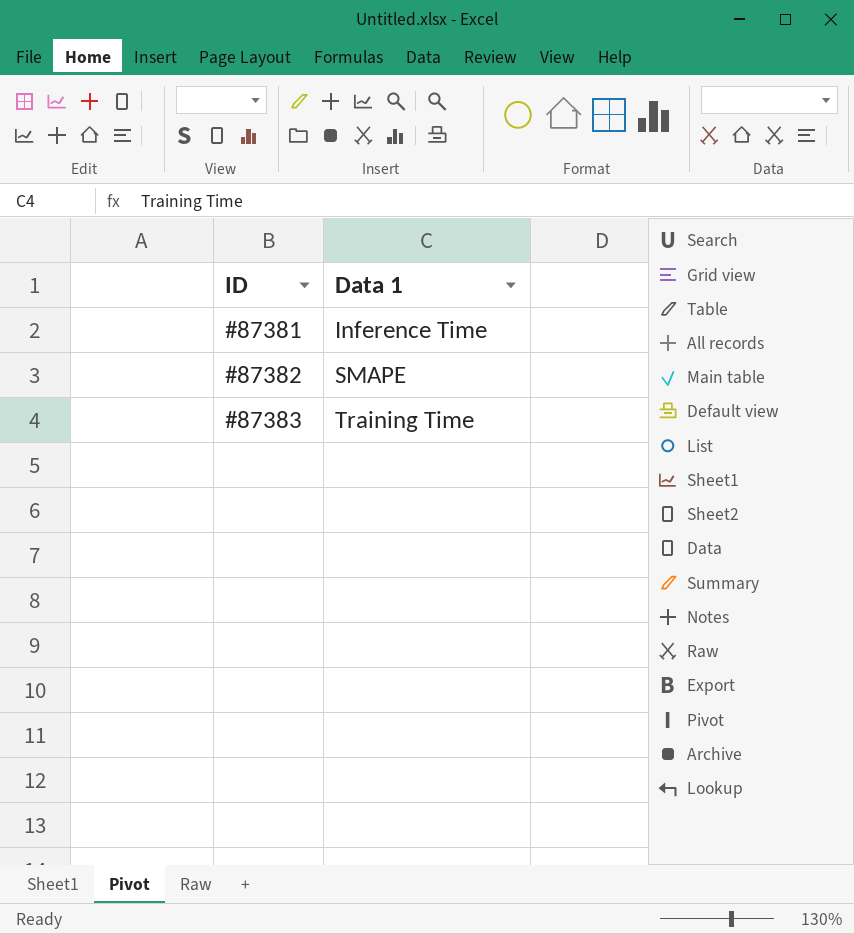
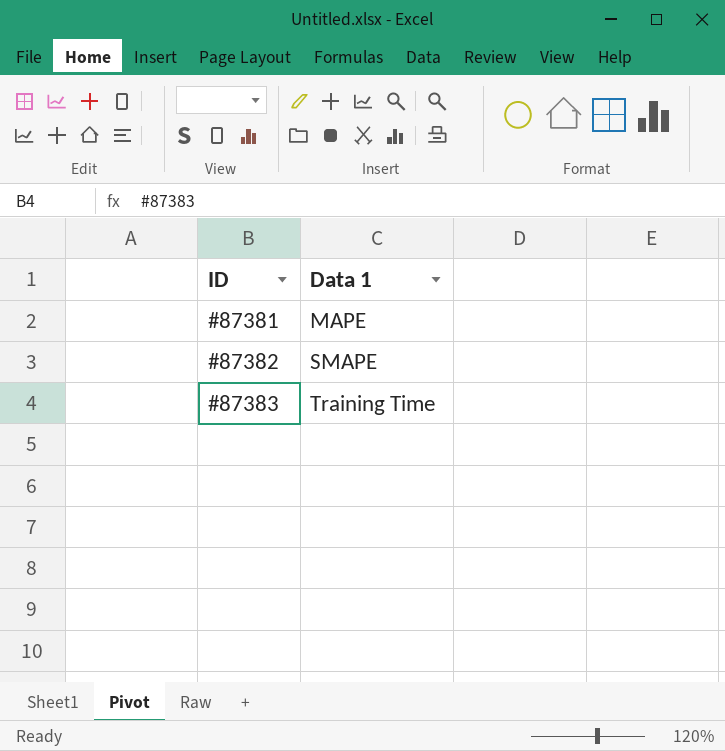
#87381 | Data 1: Inference Time -> MAPE

